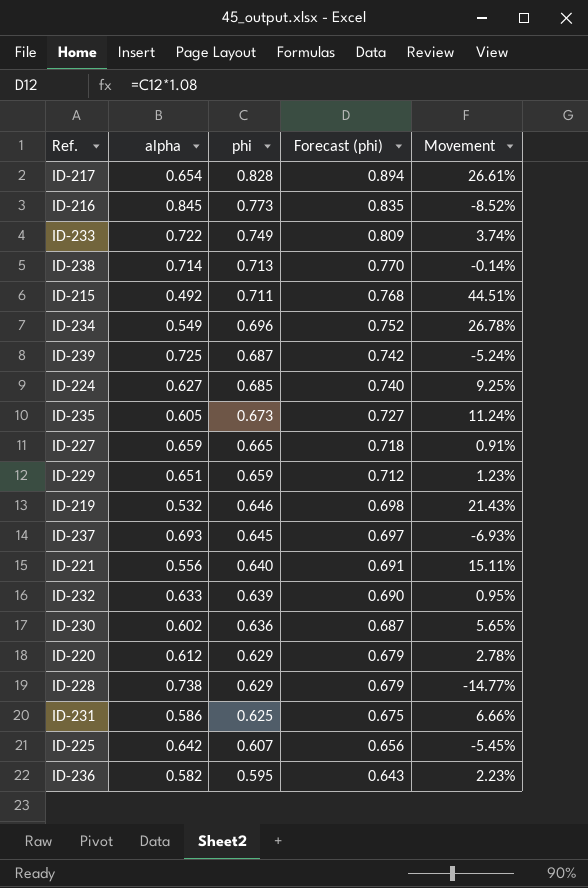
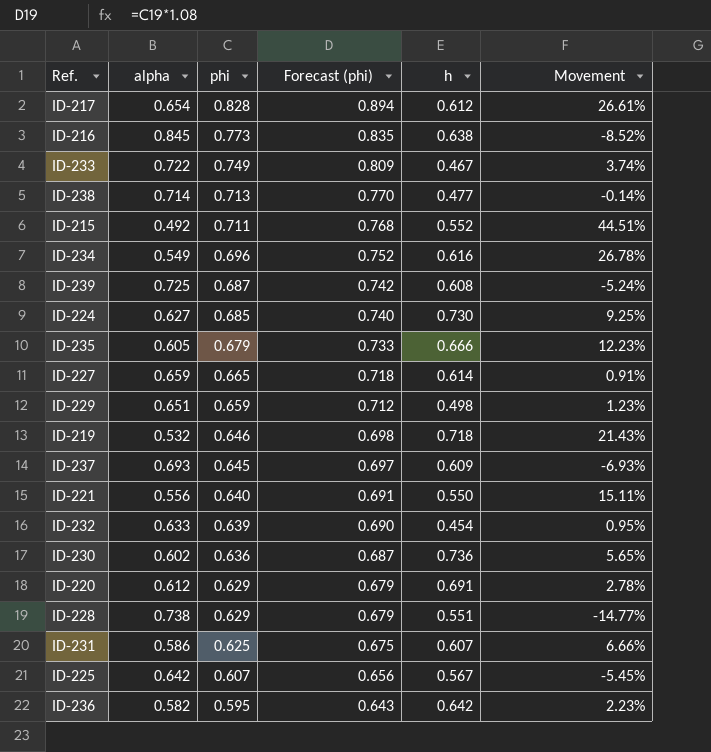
column h | position: none -> 5
ID-235 | phi: 0.673 -> 0.679
ID-235 | Forecast (phi): 0.727 -> 0.733
ID-235 | Movement: 11.24% -> 12.23%

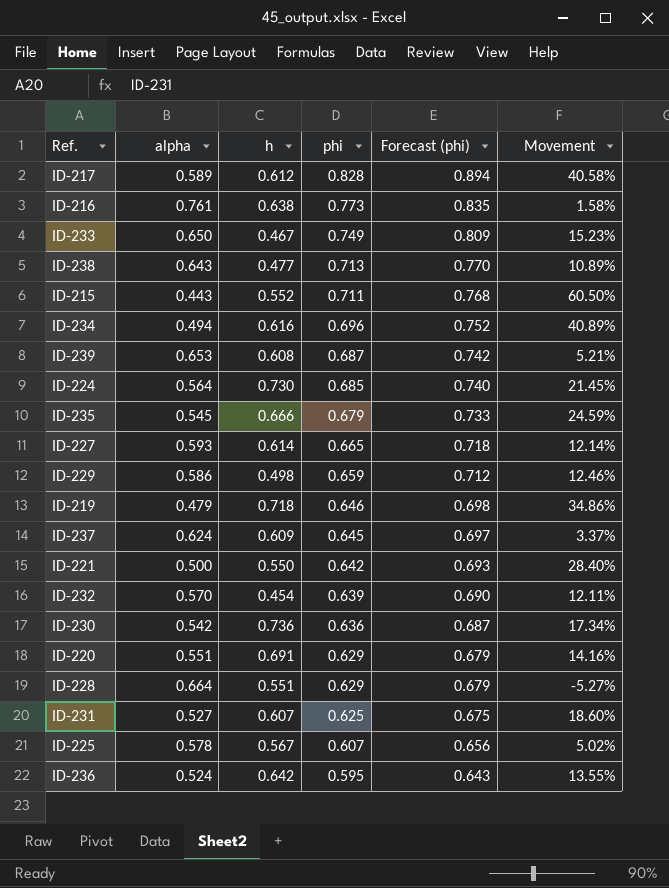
column h | position: 5 -> 3
ID-217 | alpha: 0.654 -> 0.589
ID-217 | Movement: 26.61% -> 40.58%
ID-216 | alpha: 0.845 -> 0.761
ID-216 | Movement: -8.52% -> 1.58%
ID-233 | alpha: 0.722 -> 0.650
ID-233 | Movement: 3.74% -> 15.23%
ID-238 | alpha: 0.714 -> 0.643
ID-238 | Movement: -0.14% -> 10.89%
ID-215 | alpha: 0.492 -> 0.443
ID-215 | Movement: 44.51% -> 60.50%
ID-234 | alpha: 0.549 -> 0.494
ID-234 | Movement: 26.78% -> 40.89%
ID-239 | alpha: 0.725 -> 0.653
ID-239 | Movement: -5.24% -> 5.21%
ID-224 | alpha: 0.627 -> 0.564
ID-224 | Movement: 9.25% -> 21.45%
ID-235 | alpha: 0.605 -> 0.545
ID-235 | Movement: 12.23% -> 24.59%
ID-227 | alpha: 0.659 -> 0.593
ID-227 | Movement: 0.91% -> 12.14%
ID-229 | alpha: 0.651 -> 0.586
ID-229 | Movement: 1.23% -> 12.46%
ID-219 | alpha: 0.532 -> 0.479
ID-219 | Movement: 21.43% -> 34.86%
ID-237 | alpha: 0.693 -> 0.624
ID-237 | Movement: -6.93% -> 3.37%
ID-221 | alpha: 0.556 -> 0.500
ID-221 | phi: 0.640 -> 0.642
ID-221 | Forecast (phi): 0.691 -> 0.693
ID-221 | Movement: 15.11% -> 28.40%
ID-232 | alpha: 0.633 -> 0.570
ID-232 | Movement: 0.95% -> 12.11%
ID-230 | alpha: 0.602 -> 0.542
ID-230 | Movement: 5.65% -> 17.34%
ID-220 | alpha: 0.612 -> 0.551
ID-220 | Movement: 2.78% -> 14.16%
ID-228 | alpha: 0.738 -> 0.664
ID-228 | Movement: -14.77% -> -5.27%
ID-231 | alpha: 0.586 -> 0.527
ID-231 | Movement: 6.66% -> 18.60%
ID-225 | alpha: 0.642 -> 0.578
ID-225 | Movement: -5.45% -> 5.02%
ID-236 | alpha: 0.582 -> 0.524
ID-236 | Movement: 2.23% -> 13.55%

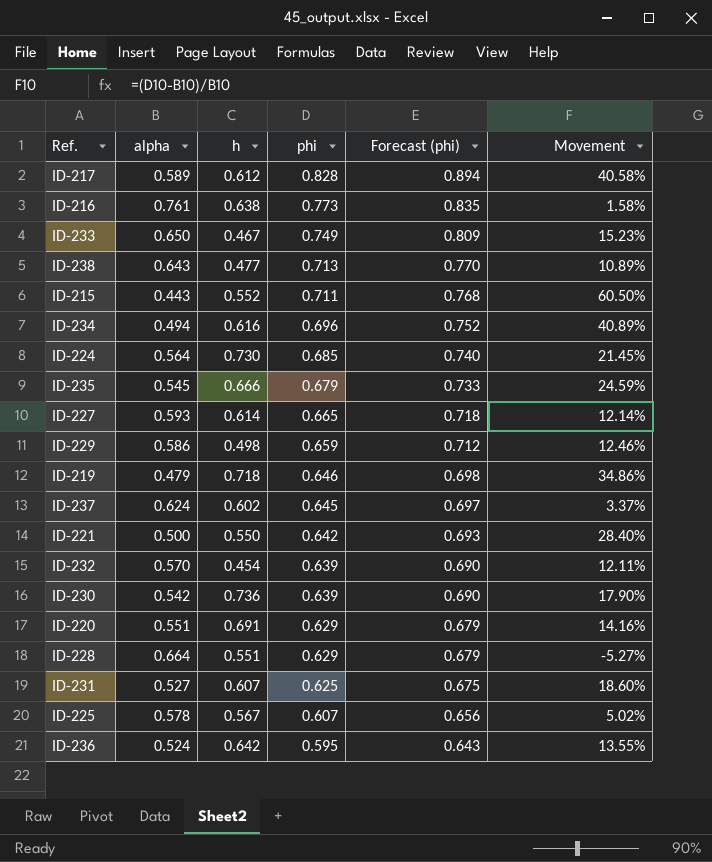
row ID-239: 0.653 | 0.608 | 0.687 | 0.742 | 5.21% -> none
ID-237 | h: 0.609 -> 0.602
ID-230 | phi: 0.636 -> 0.639
ID-230 | Forecast (phi): 0.687 -> 0.690
ID-230 | Movement: 17.34% -> 17.90%

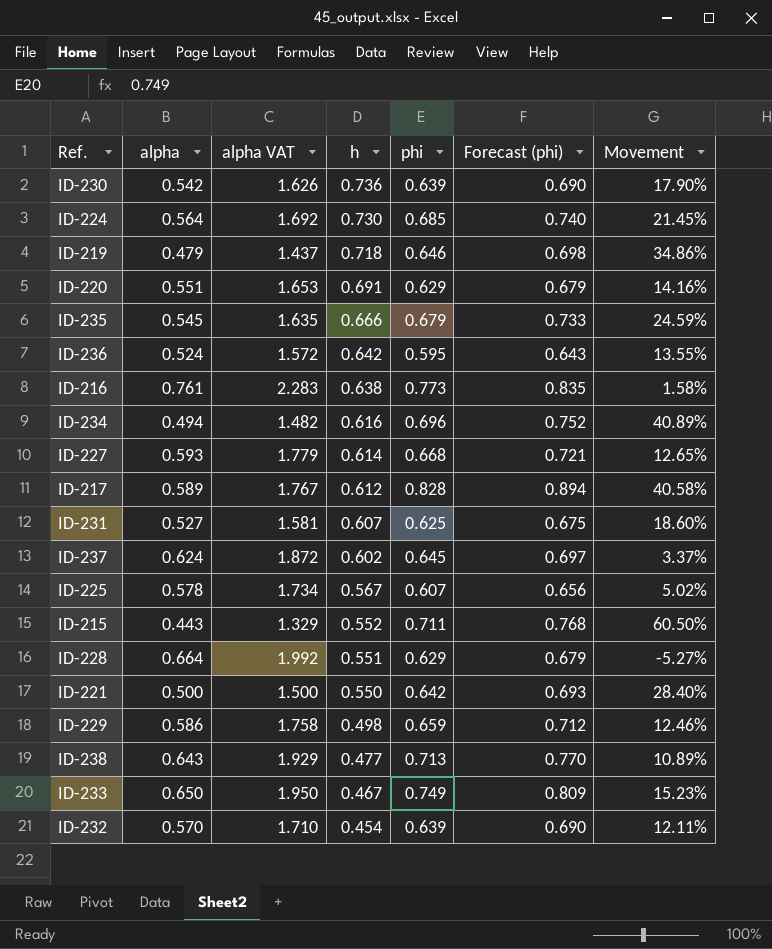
row order: phi descending -> h descending
column alpha VAT | formula: none -> [alpha] * 3
ID-227 | phi: 0.665 -> 0.668
ID-227 | Forecast (phi): 0.718 -> 0.721
ID-227 | Movement: 12.14% -> 12.65%

